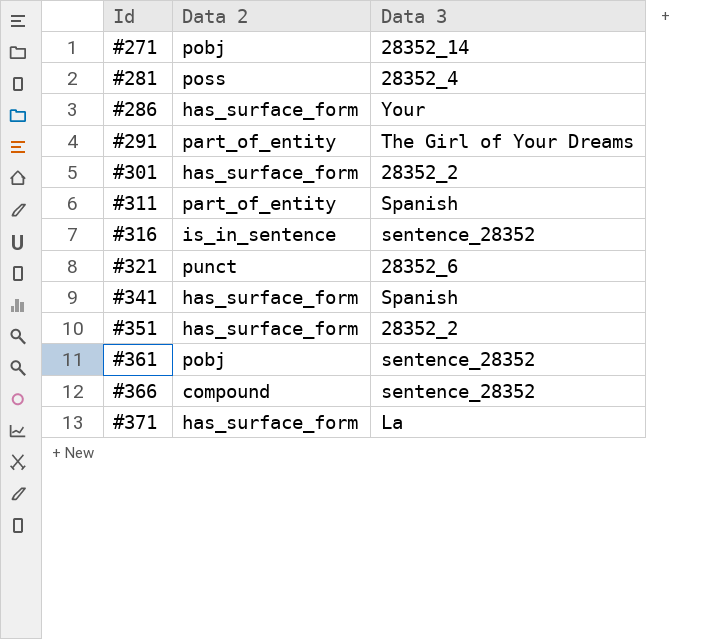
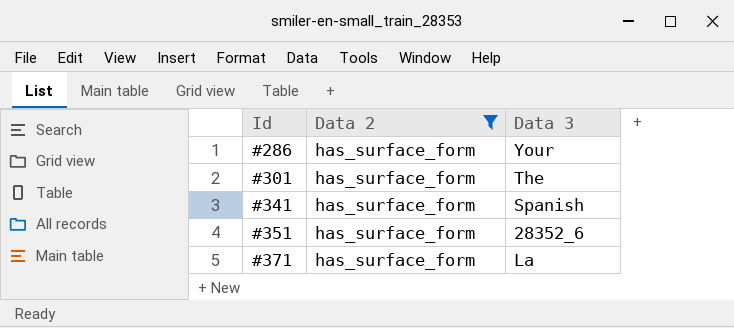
filter: none -> Data 2 = has_surface_form
#301 | Data 3: 28352_2 -> The
#351 | Data 3: 28352_2 -> 28352_6

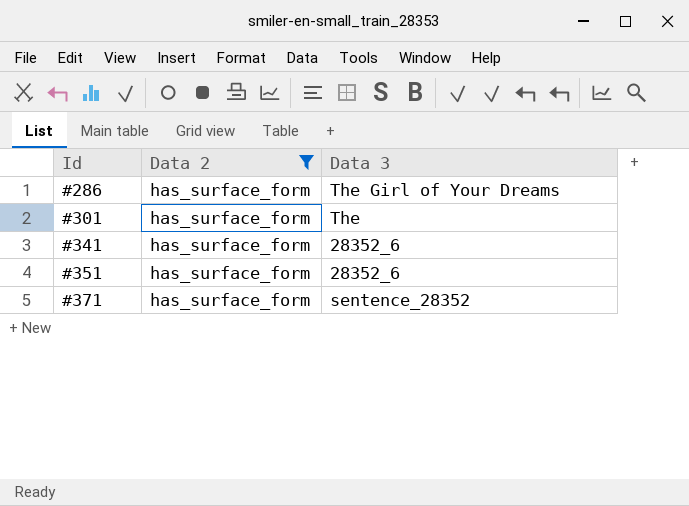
#286 | Data 3: Your -> The Girl of Your Dreams
#341 | Data 3: Spanish -> 28352_6
#371 | Data 3: La -> sentence_28352

